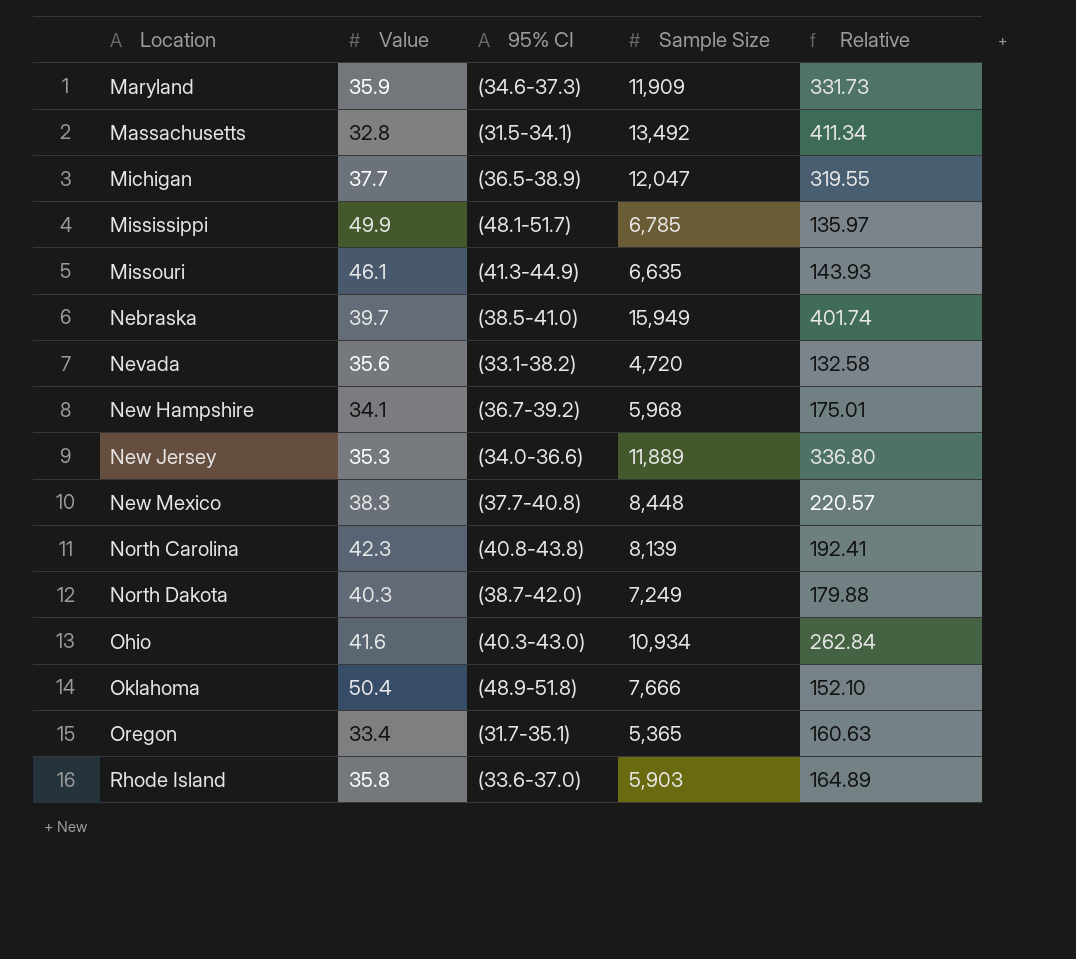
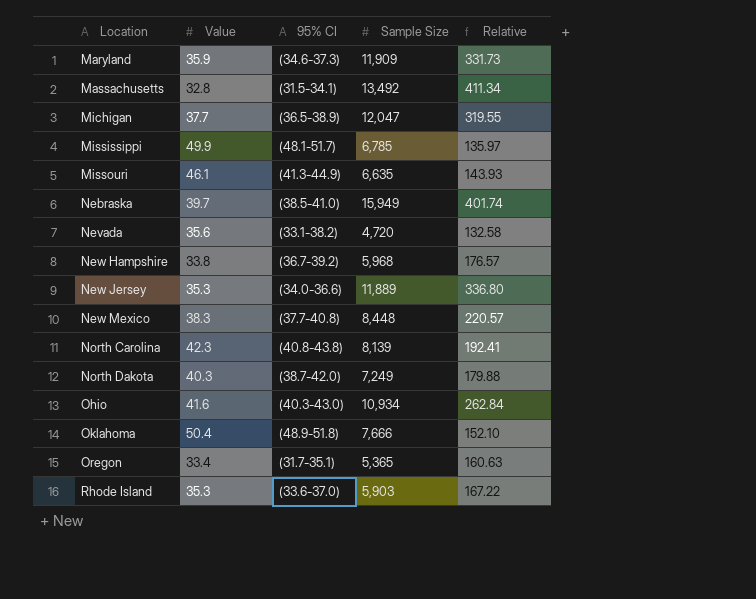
New Hampshire | Value: 34.1 -> 33.8
New Hampshire | Relative: 175.01 -> 176.57
Rhode Island | Value: 35.8 -> 35.3
Rhode Island | Relative: 164.89 -> 167.22

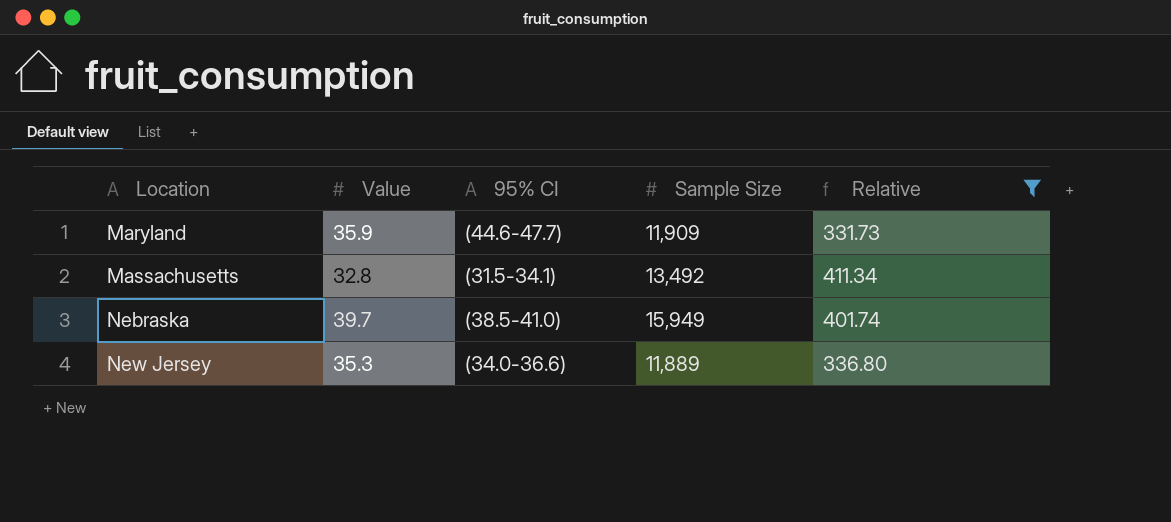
filter: none -> Relative >= 331.73
Maryland | 95% CI: (34.6-37.3) -> (44.6-47.7)

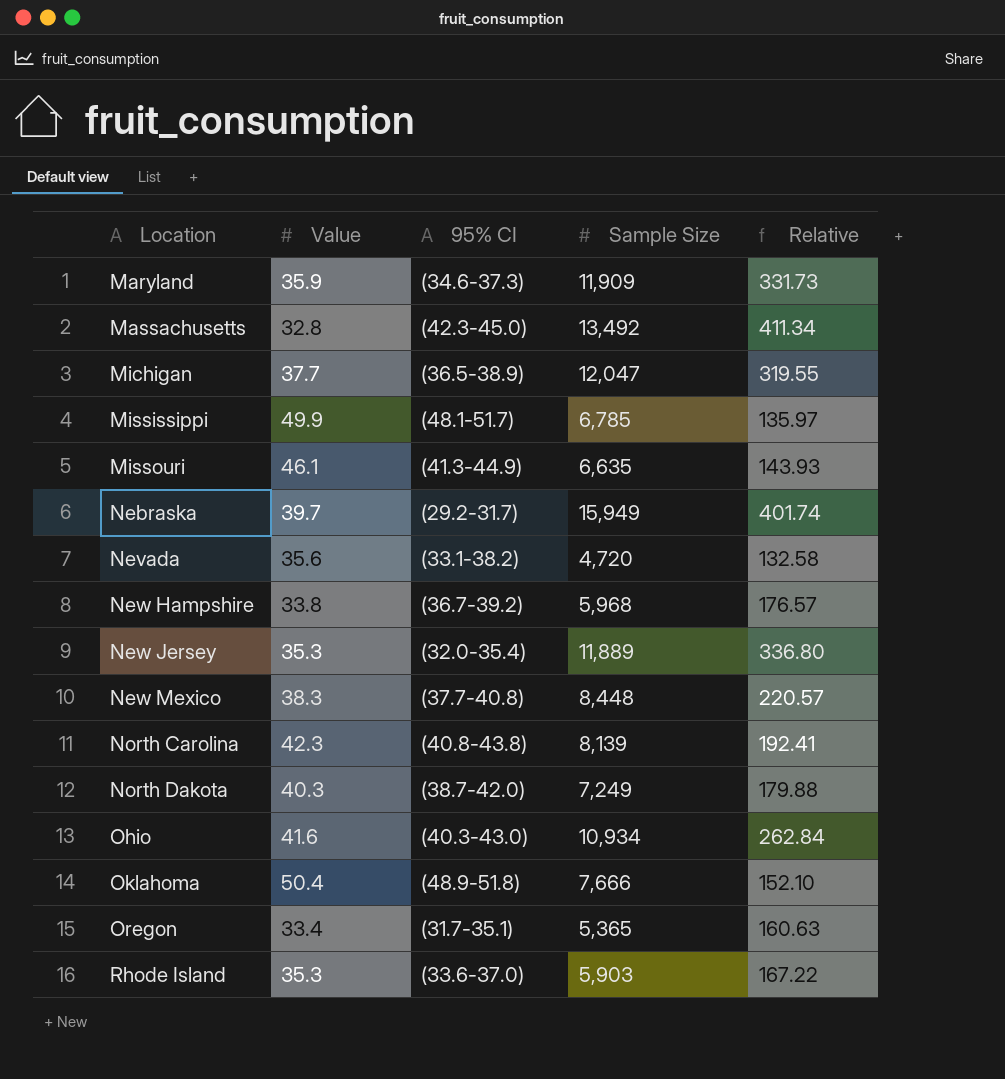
filter: Relative >= 331.73 -> none
Maryland | 95% CI: (44.6-47.7) -> (34.6-37.3)
Massachusetts | 95% CI: (31.5-34.1) -> (42.3-45.0)
Nebraska | 95% CI: (38.5-41.0) -> (29.2-31.7)
New Jersey | 95% CI: (34.0-36.6) -> (32.0-35.4)

